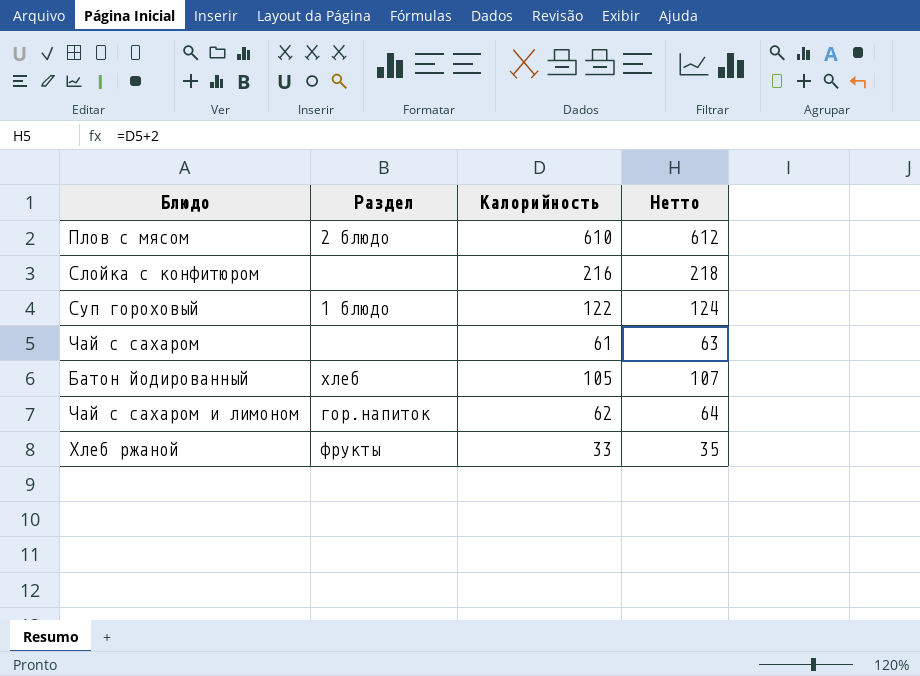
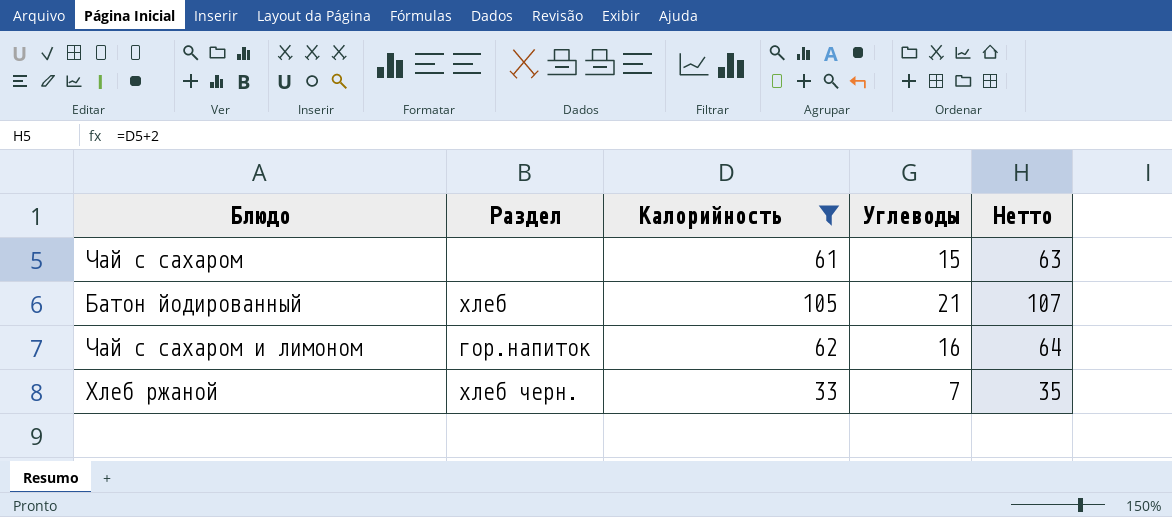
filter: none -> Калорийность <= 105
column Углеводы | position: none -> 4
Хлеб ржаной | Раздел: фрукты -> хлеб черн.

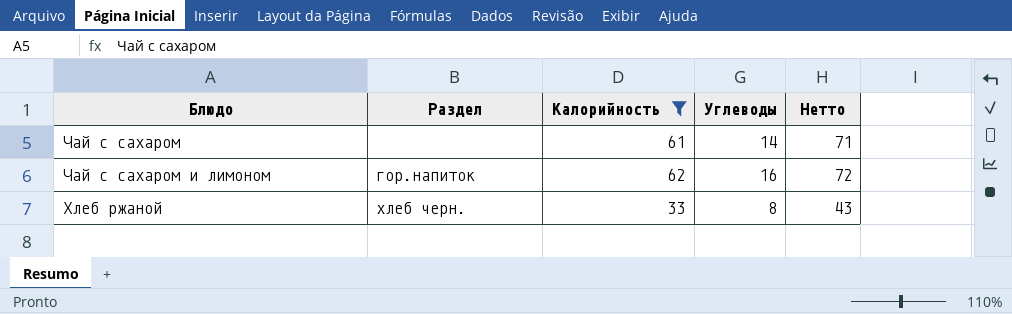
column Нетто | formula: [Калорийность] + 2 -> [Калорийность] + 10
row Батон йодированный: хлеб | 105 | 21 | 107 -> none
Чай с сахаром | Углеводы: 15 -> 14
Хлеб ржаной | Углеводы: 7 -> 8

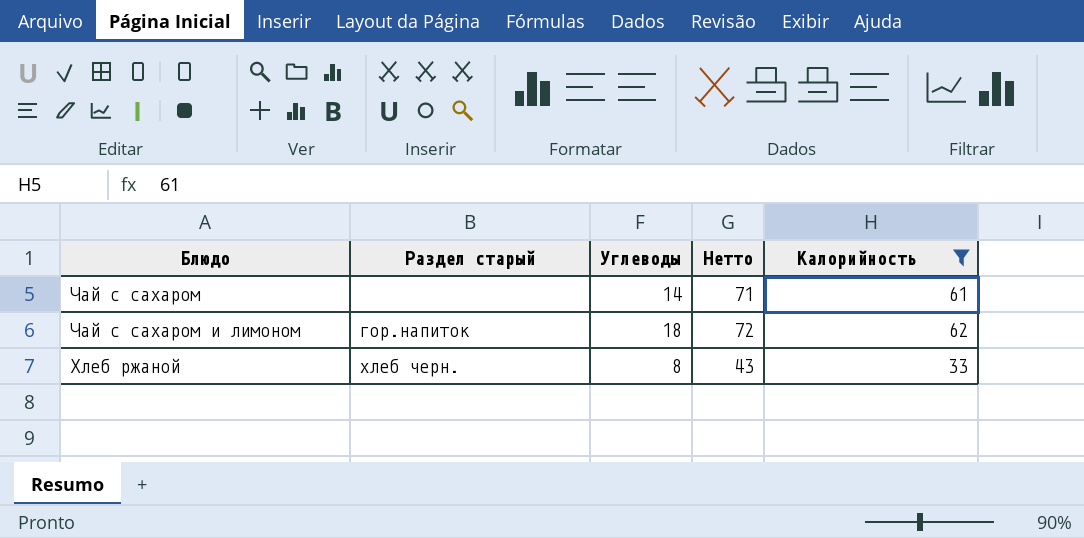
column name: Раздел -> Раздел старый
column Калорийность | position: 3 -> 5
Чай с сахаром и лимоном | Углеводы: 16 -> 18

